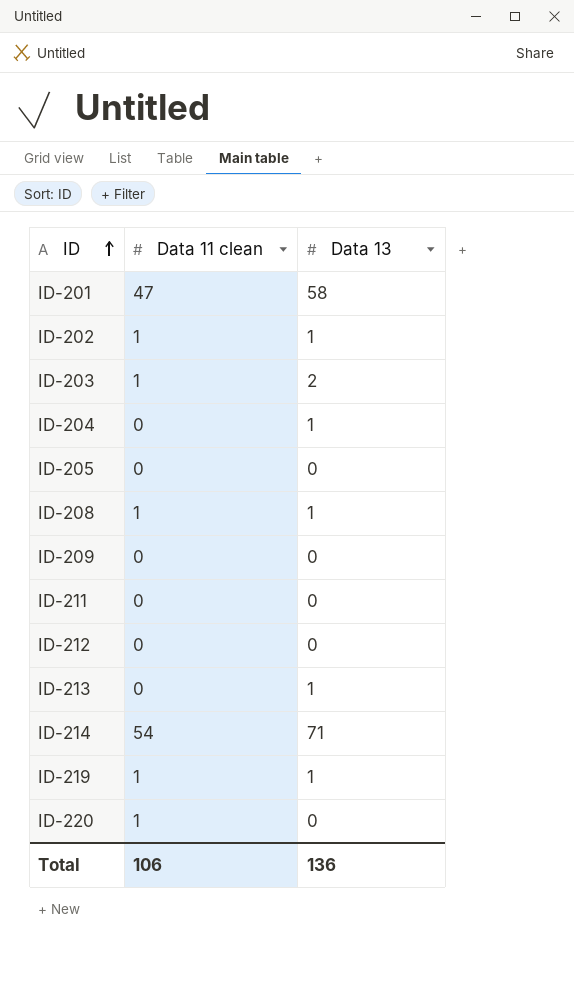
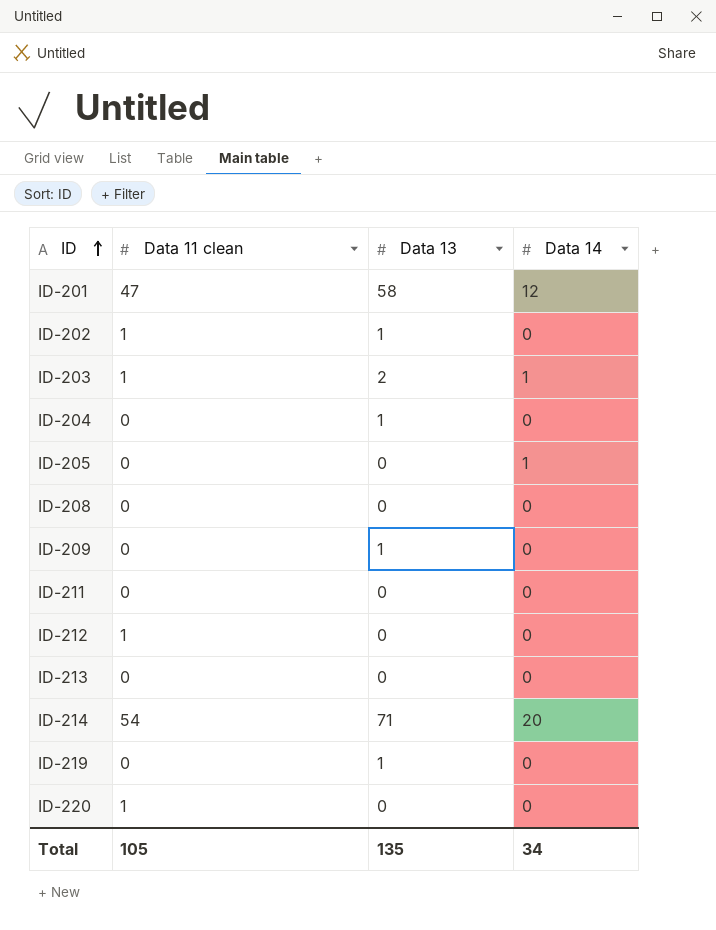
column Data 14 | position: none -> 4
ID-208 | Data 11 clean: 1 -> 0
ID-208 | Data 13: 1 -> 0
ID-209 | Data 13: 0 -> 1
ID-212 | Data 11 clean: 0 -> 1
ID-213 | Data 13: 1 -> 0
ID-219 | Data 11 clean: 1 -> 0
Total | Data 11 clean: 106 -> 105
Total | Data 13: 136 -> 135

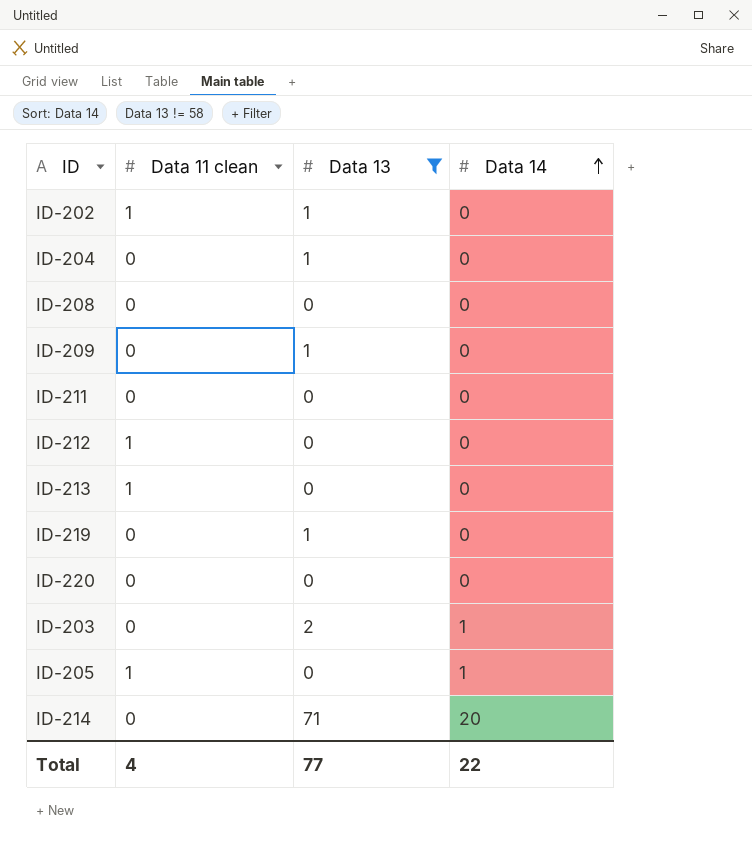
filter: none -> Data 13 != 58
row order: ID ascending -> Data 14 ascending
ID-213 | Data 11 clean: 0 -> 1
ID-220 | Data 11 clean: 1 -> 0
ID-203 | Data 11 clean: 1 -> 0
ID-205 | Data 11 clean: 0 -> 1
ID-214 | Data 11 clean: 54 -> 0
Total | Data 11 clean: 105 -> 4
Total | Data 13: 135 -> 77
Total | Data 14: 34 -> 22

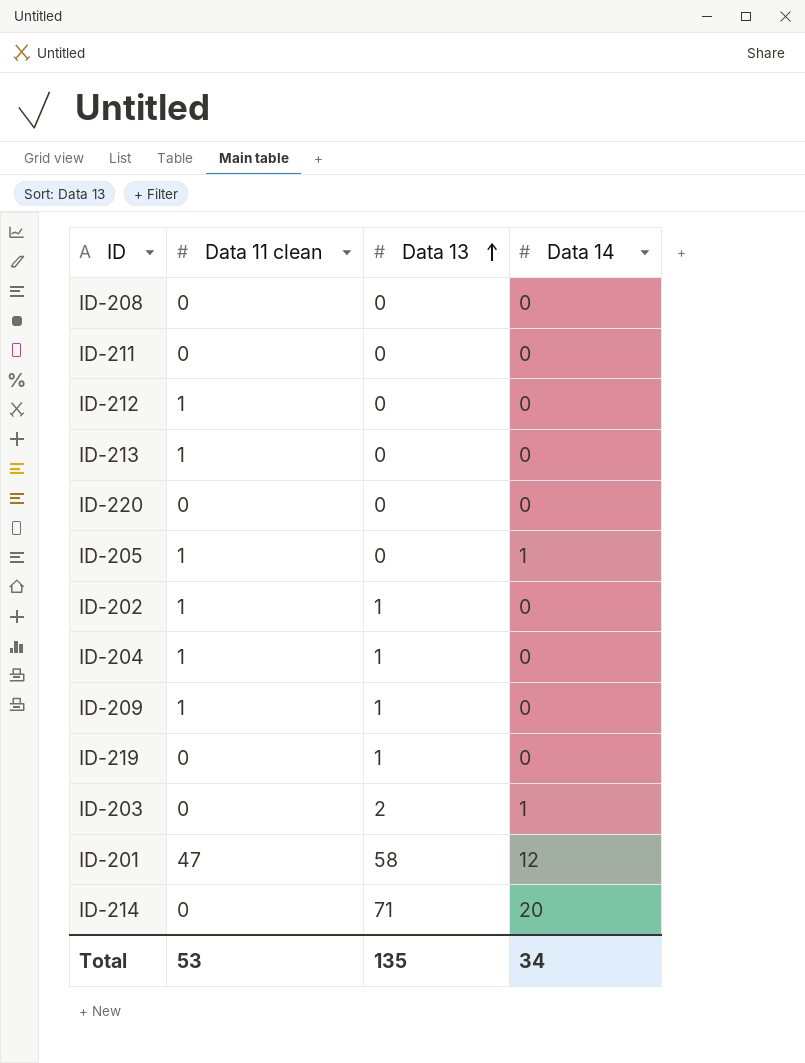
filter: Data 13 != 58 -> none
row order: Data 14 ascending -> Data 13 ascending
ID-204 | Data 11 clean: 0 -> 1
ID-209 | Data 11 clean: 0 -> 1
Total | Data 11 clean: 4 -> 53
Total | Data 13: 77 -> 135
Total | Data 14: 22 -> 34

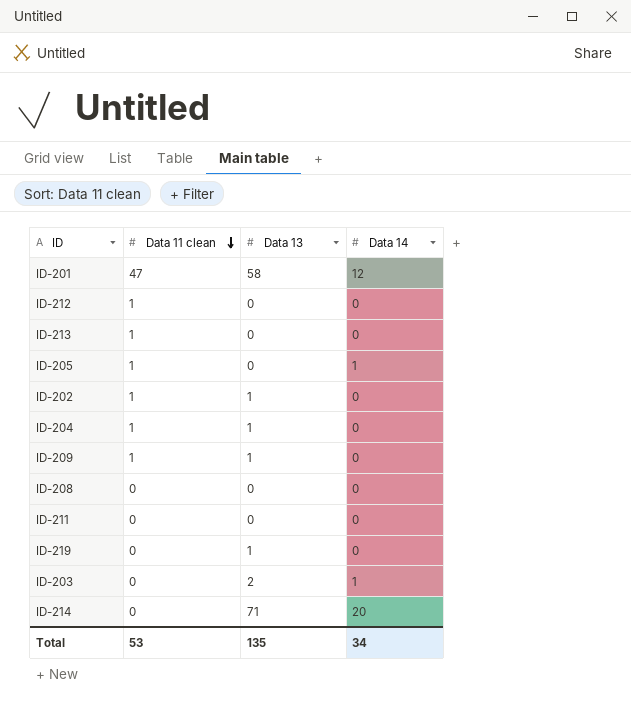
row order: Data 13 ascending -> Data 11 clean descending
row ID-220: 0 | 0 | 0 -> none

